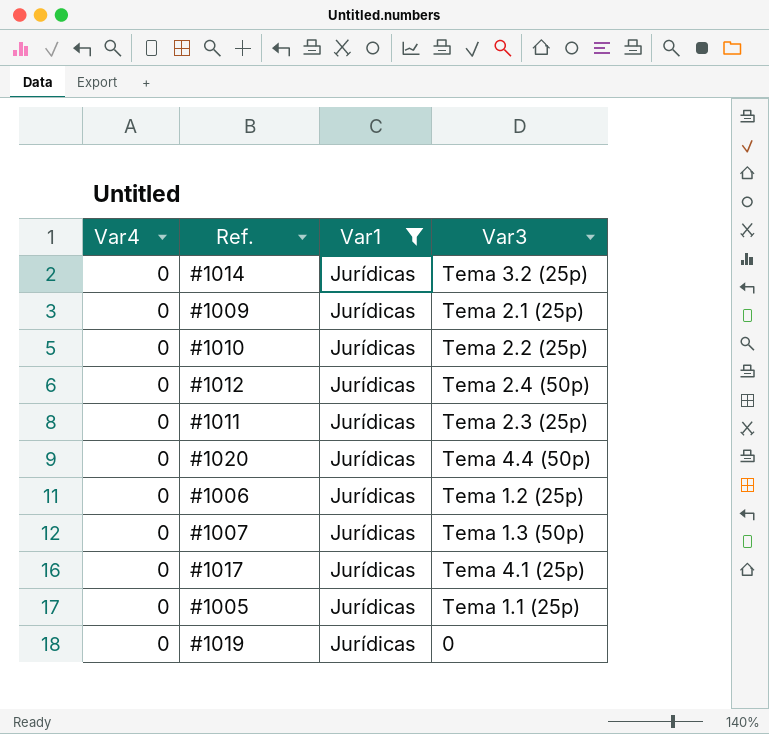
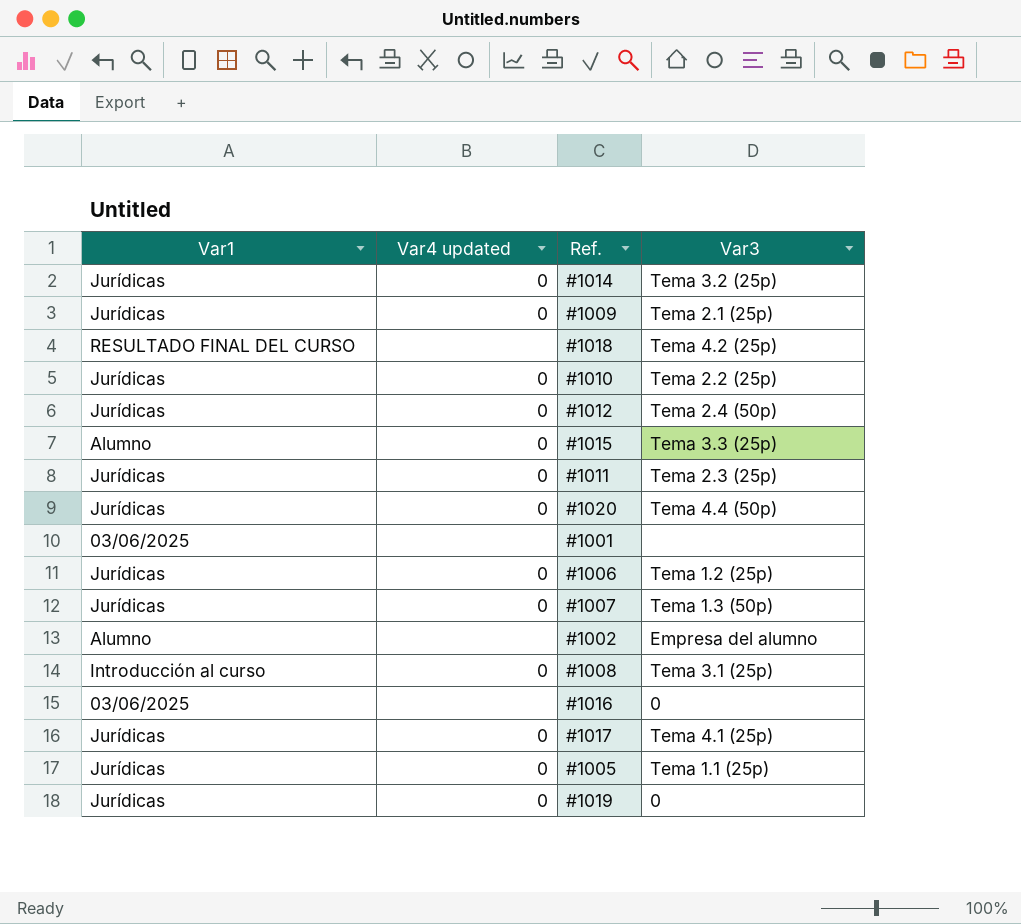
filter: Var1 = Jurídicas -> none
column Var1 | position: 3 -> 1
column name: Var4 -> Var4 updated

